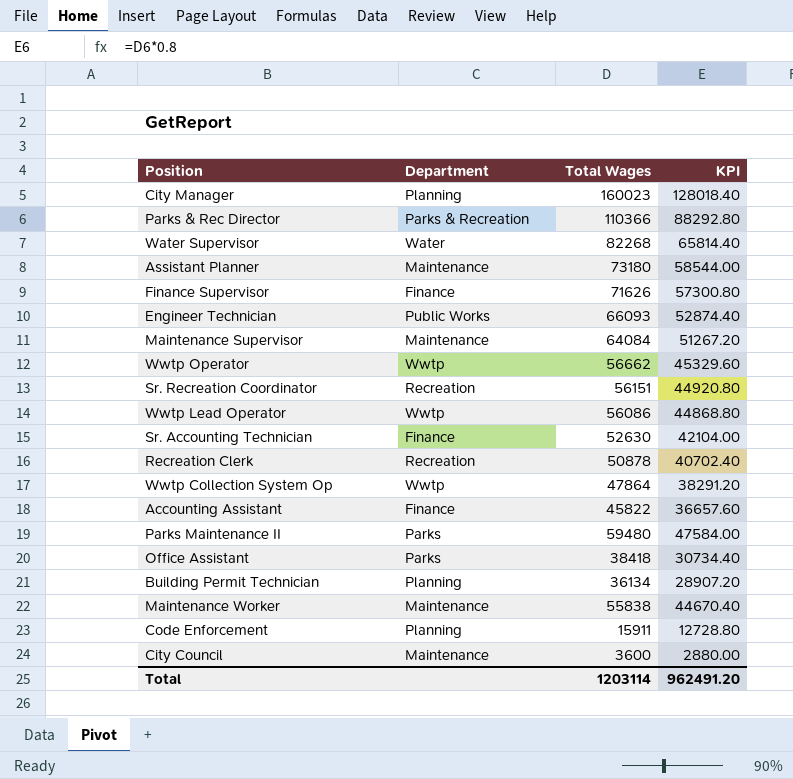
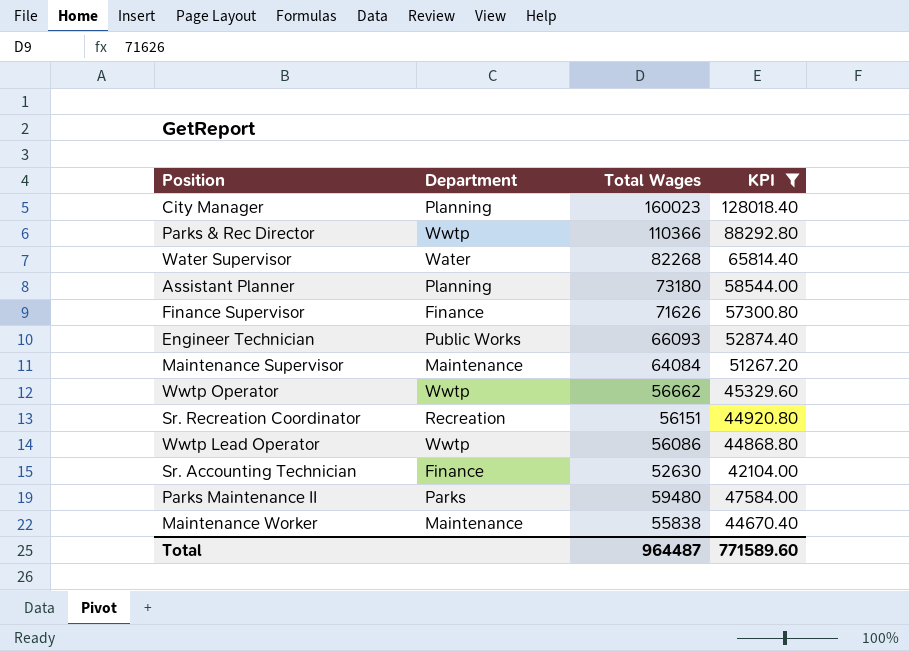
filter: none -> KPI >= 42104.00
Parks & Rec Director | Department: Parks & Recreation -> Wwtp
Assistant Planner | Department: Maintenance -> Planning
Total | Total Wages: 1203114 -> 964487
Total | KPI: 962491.20 -> 771589.60

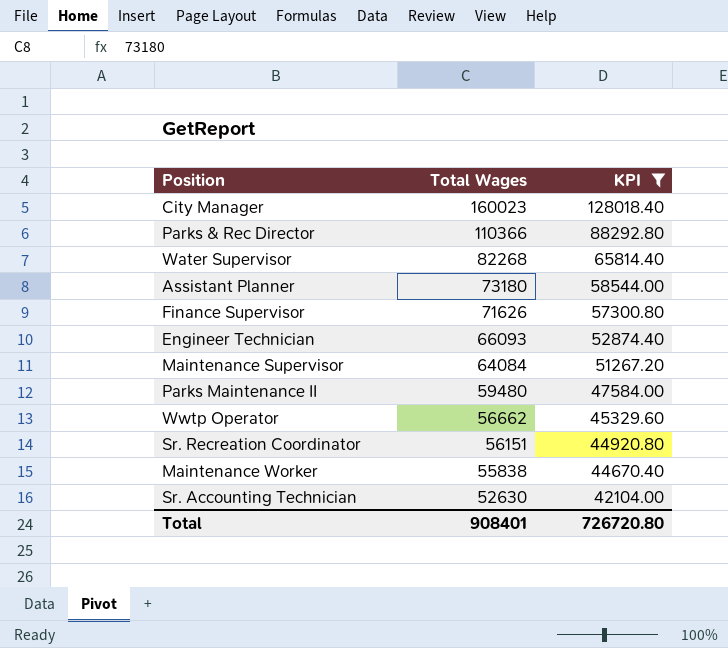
row order: none -> Total Wages descending
column Department | position: 2 -> none
row Wwtp Lead Operator: Wwtp | 56086 | 44868.80 -> none
Total | Total Wages: 964487 -> 908401
Total | KPI: 771589.60 -> 726720.80

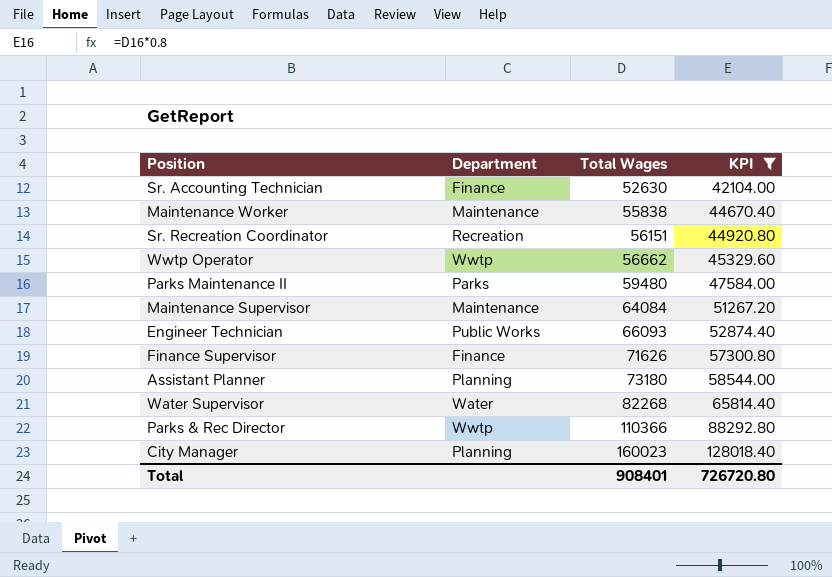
row order: Total Wages descending -> Total Wages ascending
column Department | position: none -> 2

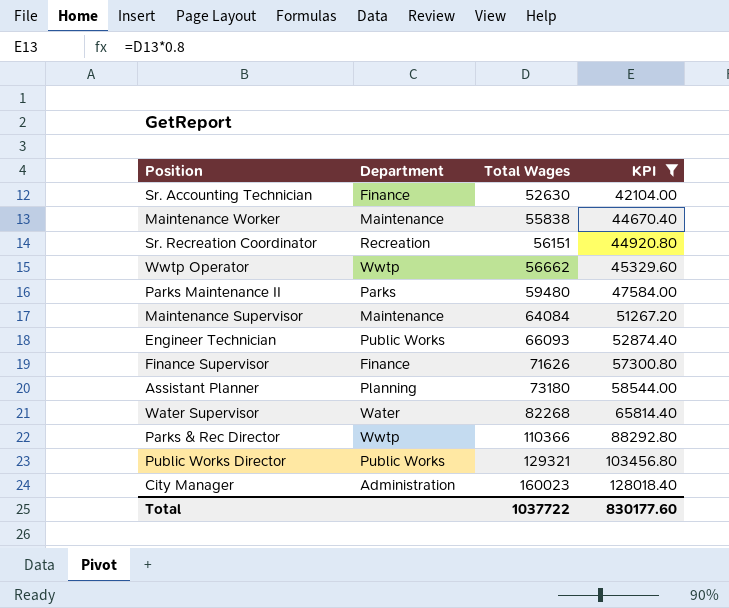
row Public Works Director: none -> Public Works | 129321 | 103456.80
City Manager | Department: Planning -> Administration
Total | Total Wages: 908401 -> 1037722
Total | KPI: 726720.80 -> 830177.60

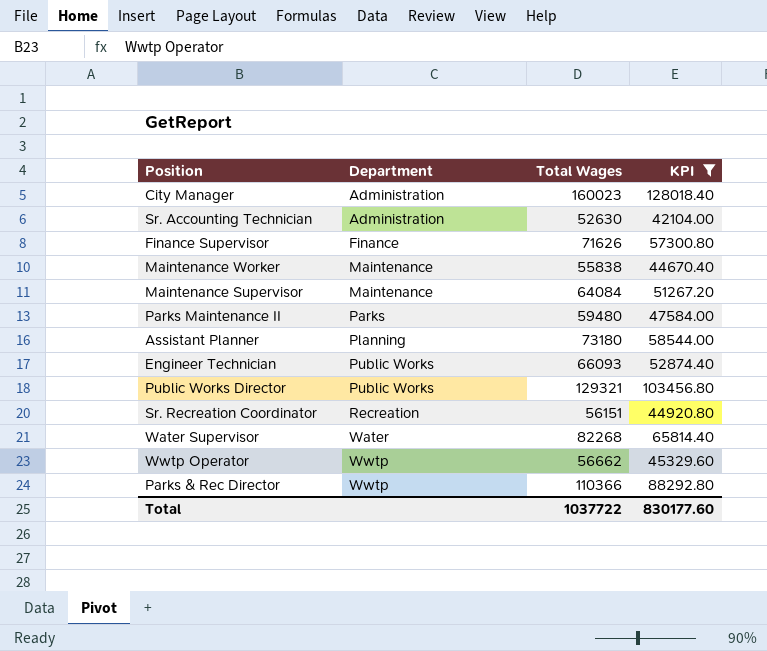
row order: Total Wages ascending -> Department ascending
Sr. Accounting Technician | Department: Finance -> Administration

